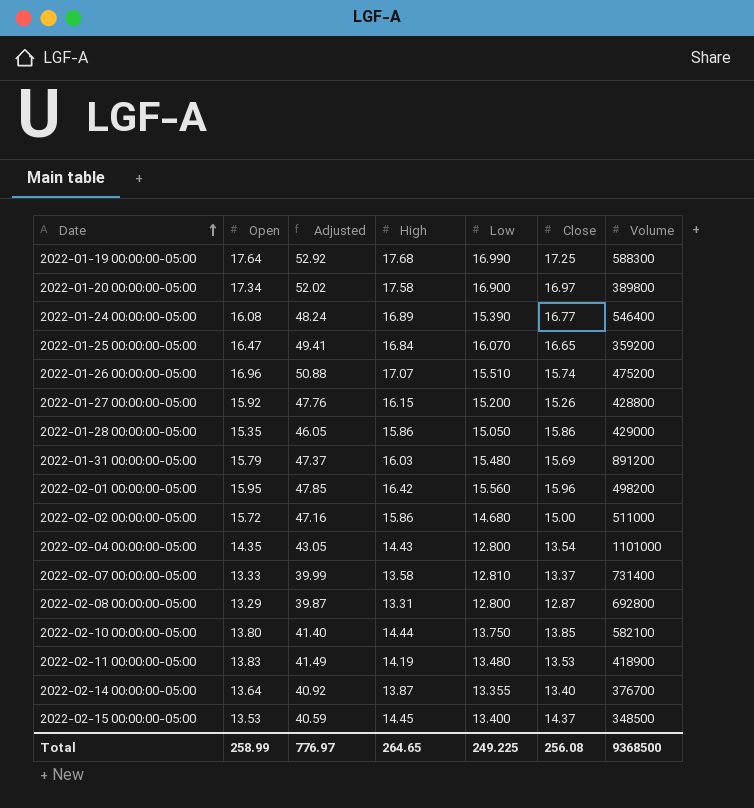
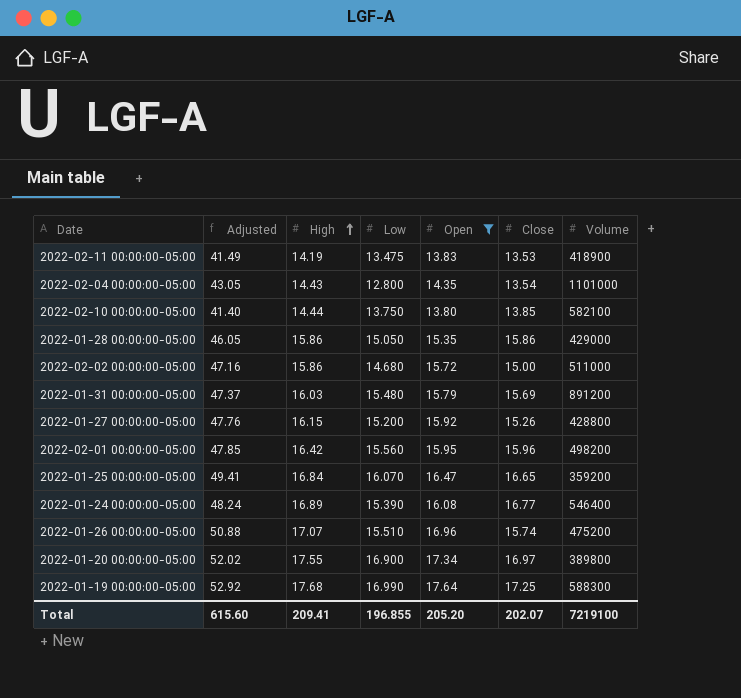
filter: none -> Open >= 13.80
row order: Date ascending -> High ascending
column Open | position: 2 -> 5
2022-02-11 00:00:00-05:00 | Low: 13.480 -> 13.475
2022-01-20 00:00:00-05:00 | High: 17.58 -> 17.55
Total | Adjusted: 776.97 -> 615.60
Total | High: 264.65 -> 209.41
Total | Low: 249.225 -> 196.855
Total | Open: 258.99 -> 205.20
Total | Close: 256.08 -> 202.07
Total | Volume: 9368500 -> 7219100

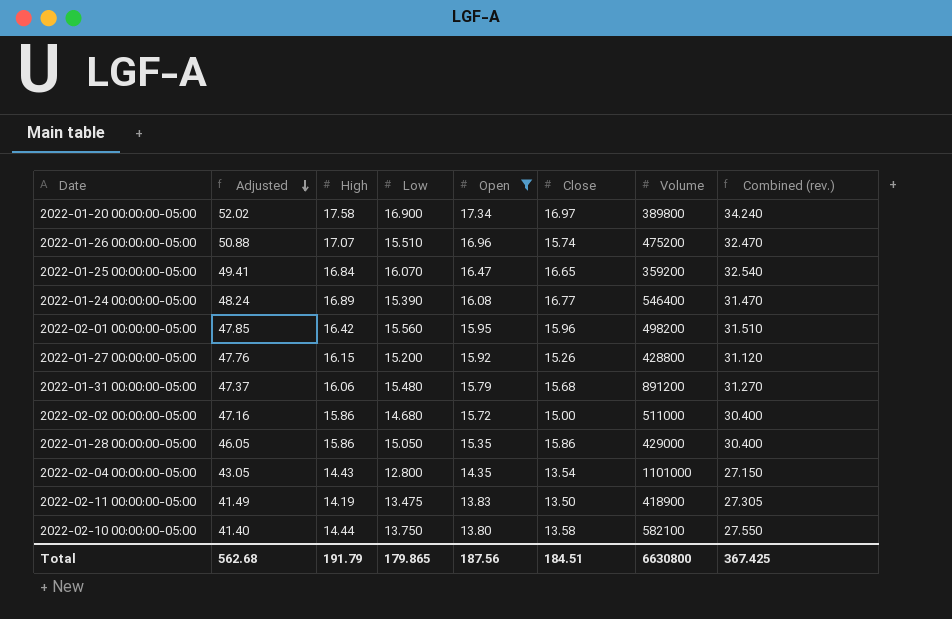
row order: High ascending -> Adjusted descending
column Combined (rev.) | formula: none -> [Low] + [Open]
row 2022-01-19 00:00:00-05:00: 52.92 | 17.68 | 16.990 | 17.64 | 17.25 | 588300 -> none
2022-01-20 00:00:00-05:00 | High: 17.55 -> 17.58
2022-01-31 00:00:00-05:00 | High: 16.03 -> 16.06
2022-01-31 00:00:00-05:00 | Close: 15.69 -> 15.68
2022-02-11 00:00:00-05:00 | Close: 13.53 -> 13.50
2022-02-10 00:00:00-05:00 | Close: 13.85 -> 13.58
Total | Adjusted: 615.60 -> 562.68
Total | High: 209.41 -> 191.79
Total | Low: 196.855 -> 179.865
Total | Open: 205.20 -> 187.56
Total | Close: 202.07 -> 184.51
Total | Volume: 7219100 -> 6630800

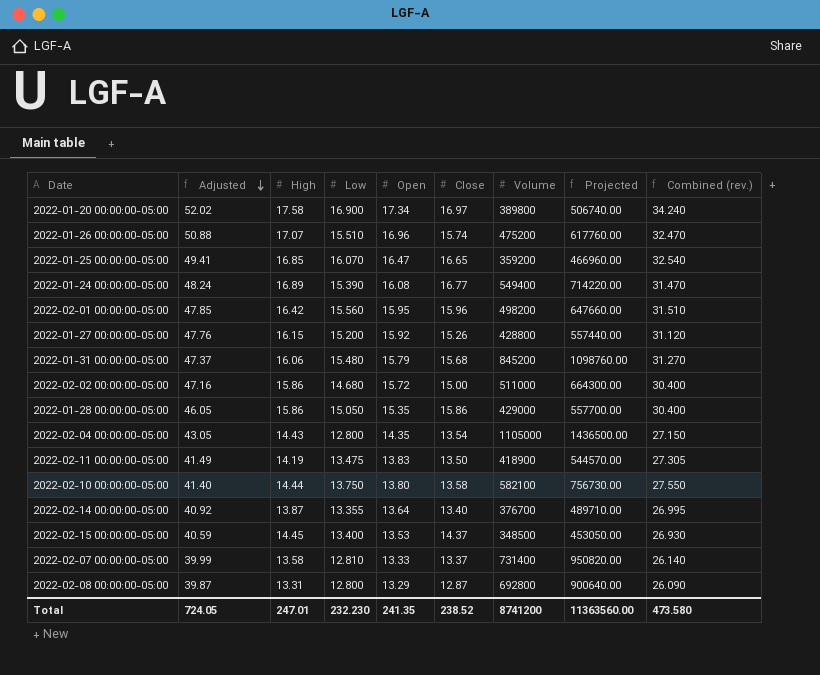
filter: Open >= 13.80 -> none
column Projected | formula: none -> [Volume] * 1.3
2022-01-25 00:00:00-05:00 | High: 16.84 -> 16.85
2022-01-24 00:00:00-05:00 | Volume: 546400 -> 549400
2022-01-31 00:00:00-05:00 | Volume: 891200 -> 845200
2022-02-04 00:00:00-05:00 | Volume: 1101000 -> 1105000
Total | Adjusted: 562.68 -> 724.05
Total | High: 191.79 -> 247.01
Total | Low: 179.865 -> 232.230
Total | Open: 187.56 -> 241.35
Total | Close: 184.51 -> 238.52
Total | Volume: 6630800 -> 8741200
Total | Combined (rev.): 367.425 -> 473.580

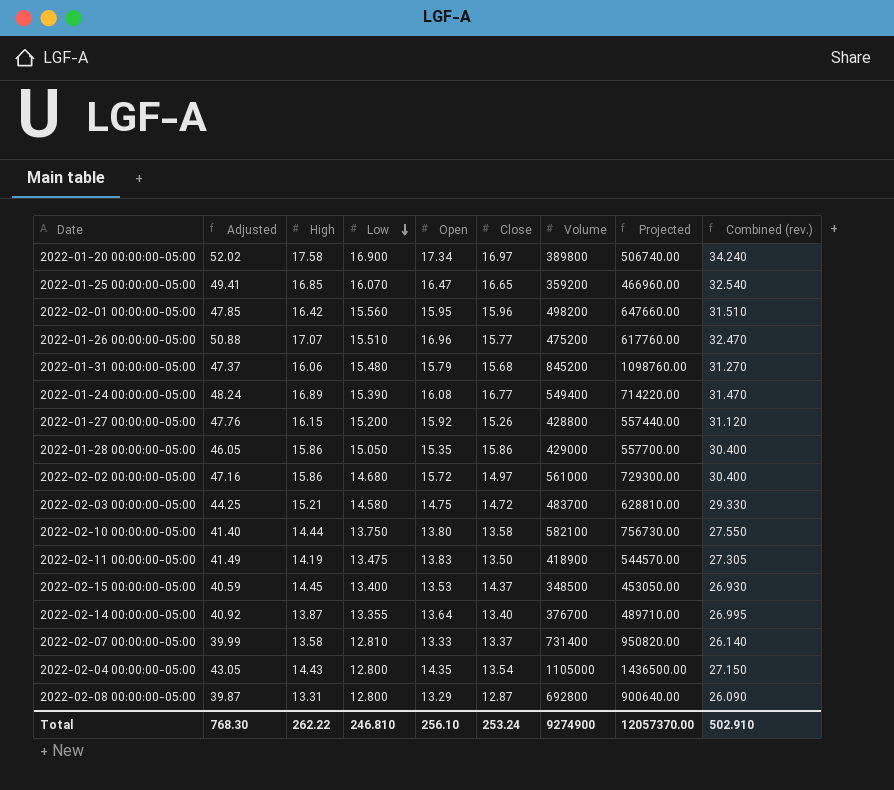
row order: Adjusted descending -> Low descending
2022-01-26 00:00:00-05:00 | Close: 15.74 -> 15.77
2022-02-02 00:00:00-05:00 | Close: 15.00 -> 14.97
2022-02-02 00:00:00-05:00 | Volume: 511000 -> 561000
2022-02-02 00:00:00-05:00 | Projected: 664300.00 -> 729300.00
row 2022-02-03 00:00:00-05:00: none -> 44.25 | 15.21 | 14.580 | 14.75 | 14.72 | 483700 | 628810.00 | 29.330
Total | Adjusted: 724.05 -> 768.30
Total | High: 247.01 -> 262.22
Total | Low: 232.230 -> 246.810
Total | Open: 241.35 -> 256.10
Total | Close: 238.52 -> 253.24
Total | Volume: 8741200 -> 9274900
Total | Projected: 11363560.00 -> 12057370.00
Total | Combined (rev.): 473.580 -> 502.910

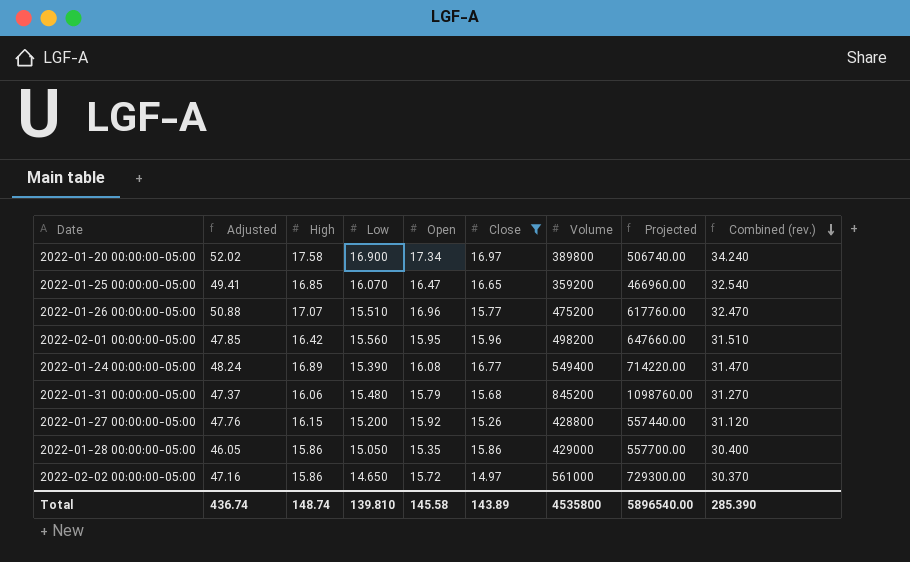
filter: none -> Close >= 14.97
row order: Low descending -> Combined (rev.) descending
2022-02-02 00:00:00-05:00 | Low: 14.680 -> 14.650
2022-02-02 00:00:00-05:00 | Combined (rev.): 30.400 -> 30.370
Total | Adjusted: 768.30 -> 436.74
Total | High: 262.22 -> 148.74
Total | Low: 246.810 -> 139.810
Total | Open: 256.10 -> 145.58
Total | Close: 253.24 -> 143.89
Total | Volume: 9274900 -> 4535800
Total | Projected: 12057370.00 -> 5896540.00
Total | Combined (rev.): 502.910 -> 285.390

